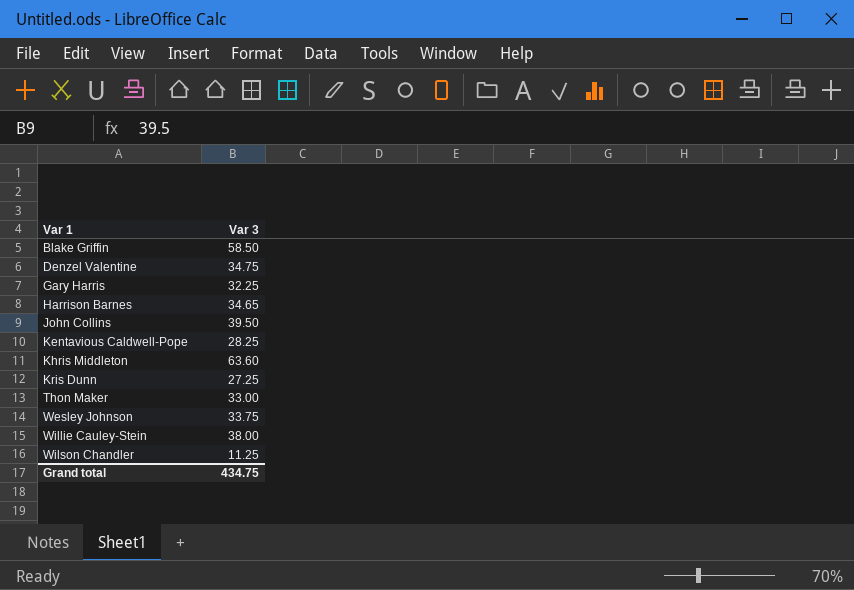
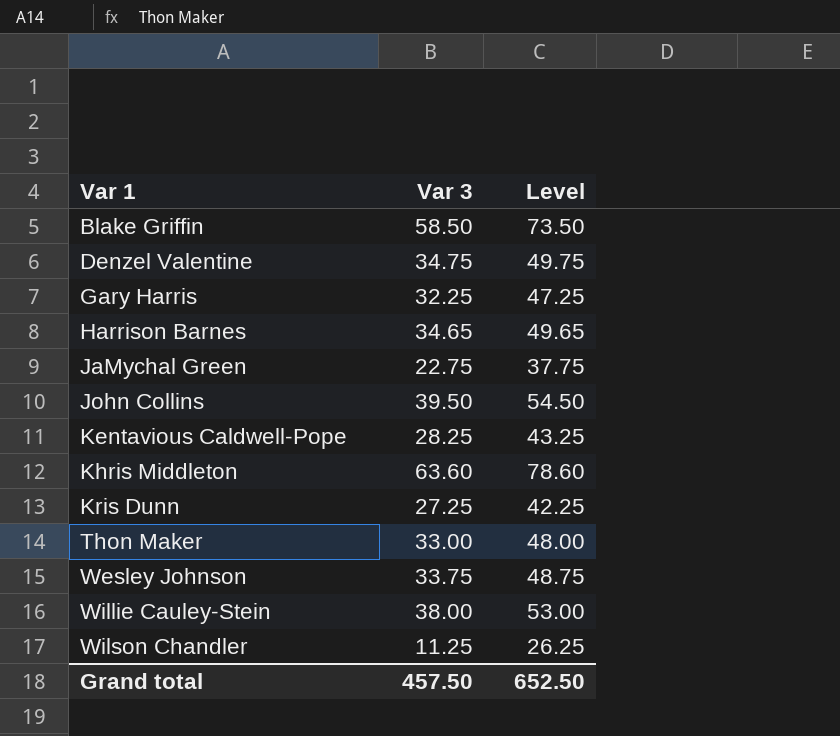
column Level | formula: none -> [Var 3] + 15
row JaMychal Green: none -> 22.75 | 37.75
Grand total | Var 3: 434.75 -> 457.50

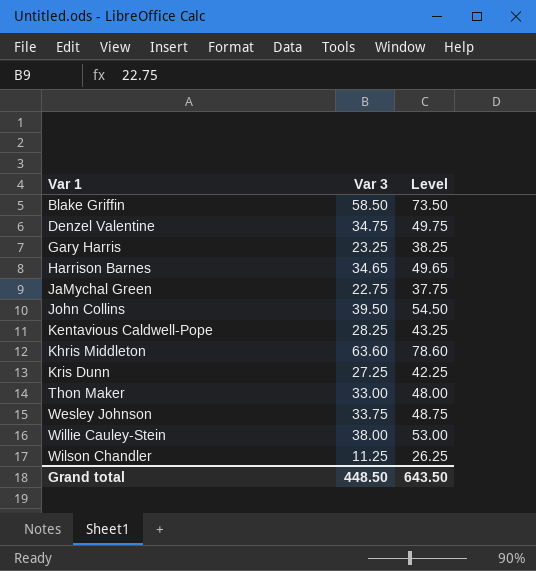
Gary Harris | Var 3: 32.25 -> 23.25
Gary Harris | Level: 47.25 -> 38.25
Grand total | Var 3: 457.50 -> 448.50
Grand total | Level: 652.50 -> 643.50

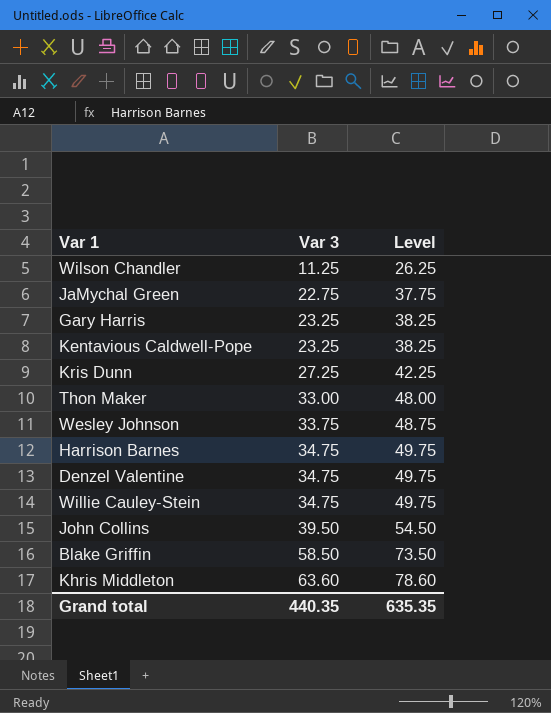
row order: Var 1 ascending -> Var 3 ascending
Kentavious Caldwell-Pope | Var 3: 28.25 -> 23.25
Kentavious Caldwell-Pope | Level: 43.25 -> 38.25
Harrison Barnes | Var 3: 34.65 -> 34.75
Harrison Barnes | Level: 49.65 -> 49.75
Willie Cauley-Stein | Var 3: 38.00 -> 34.75
Willie Cauley-Stein | Level: 53.00 -> 49.75
Grand total | Var 3: 448.50 -> 440.35
Grand total | Level: 643.50 -> 635.35

